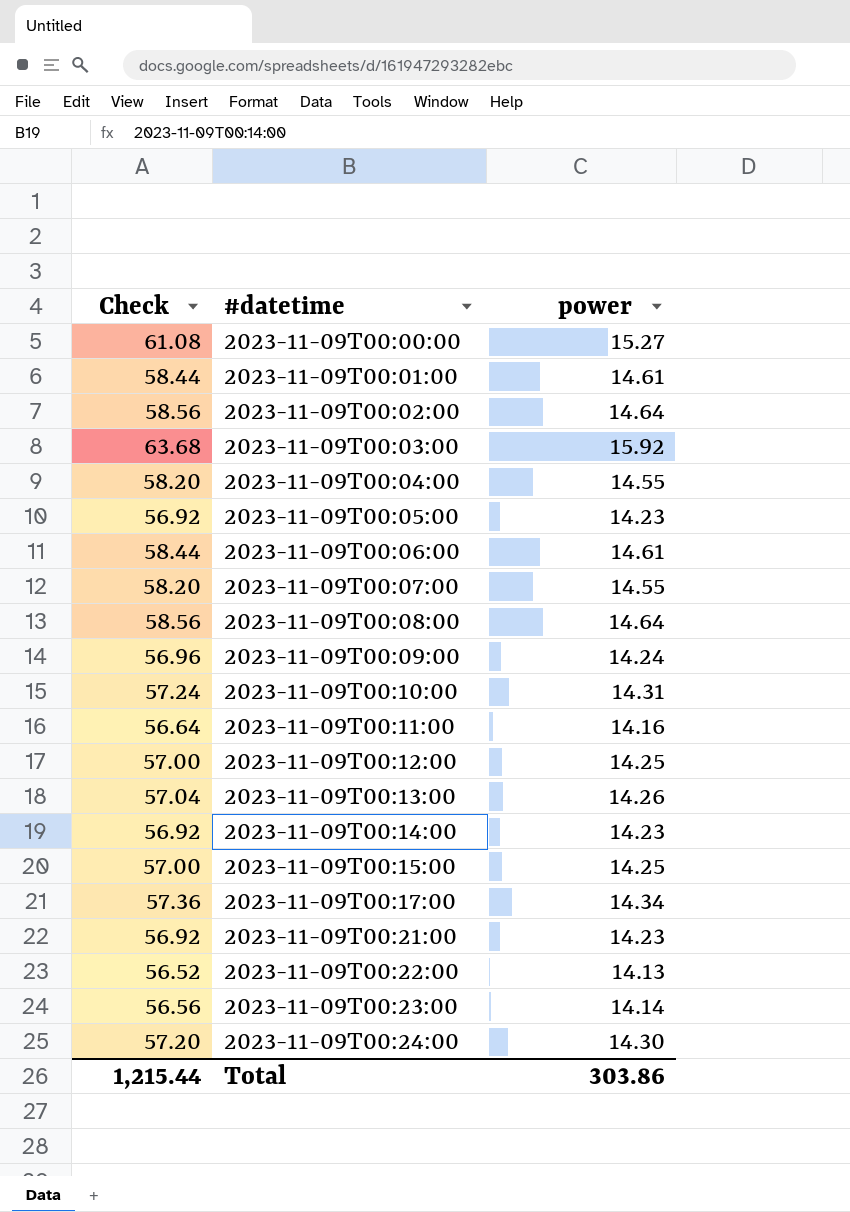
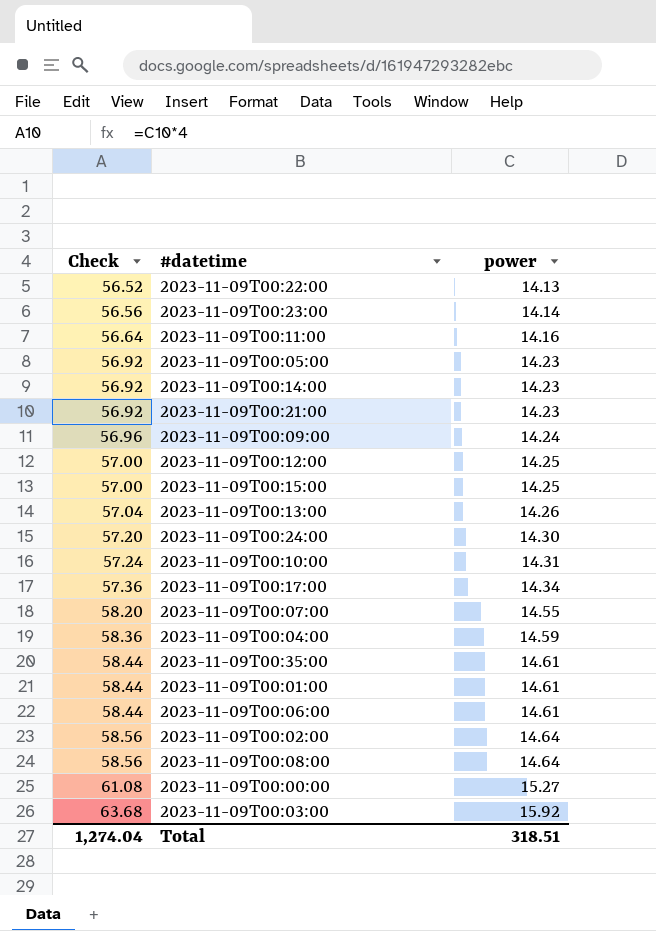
row order: #datetime ascending -> Check ascending
2023-11-09T00:04:00 | Check: 58.20 -> 58.36
2023-11-09T00:04:00 | power: 14.55 -> 14.59
row 2023-11-09T00:35:00: none -> 58.44 | 14.61
Total | Check: 1,215.44 -> 1,274.04
Total | power: 303.86 -> 318.51

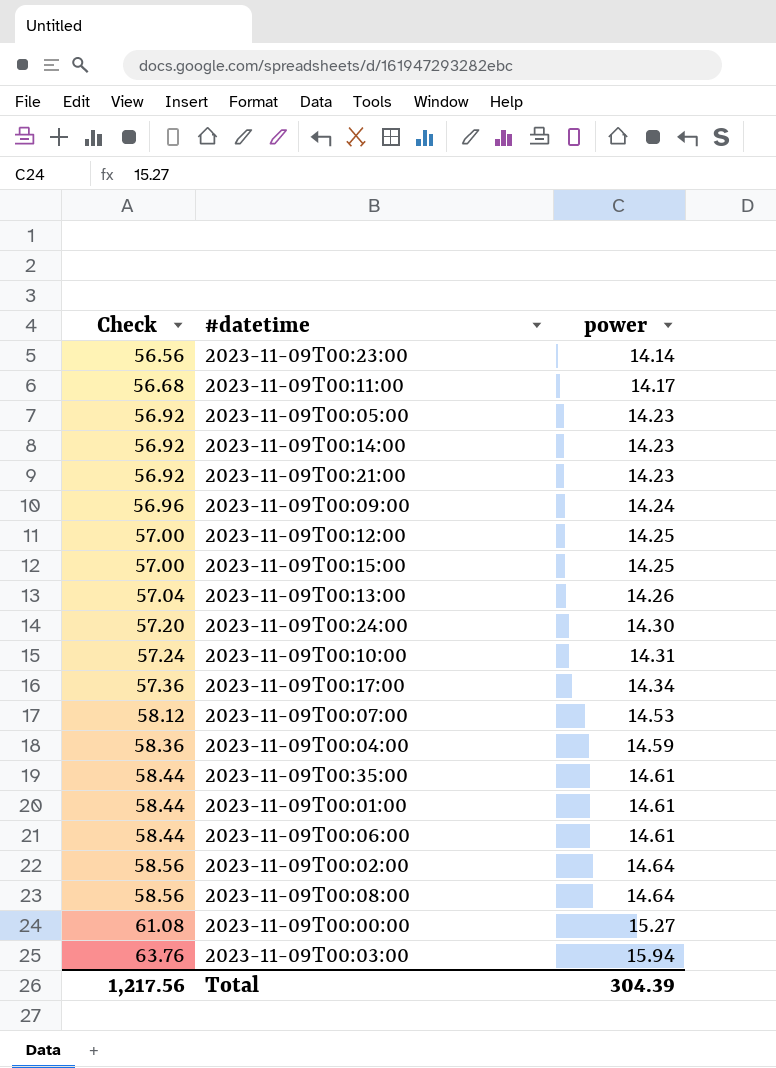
row 2023-11-09T00:22:00: 56.52 | 14.13 -> none
2023-11-09T00:11:00 | Check: 56.64 -> 56.68
2023-11-09T00:11:00 | power: 14.16 -> 14.17
2023-11-09T00:07:00 | Check: 58.20 -> 58.12
2023-11-09T00:07:00 | power: 14.55 -> 14.53
2023-11-09T00:03:00 | Check: 63.68 -> 63.76
2023-11-09T00:03:00 | power: 15.92 -> 15.94
Total | Check: 1,274.04 -> 1,217.56
Total | power: 318.51 -> 304.39

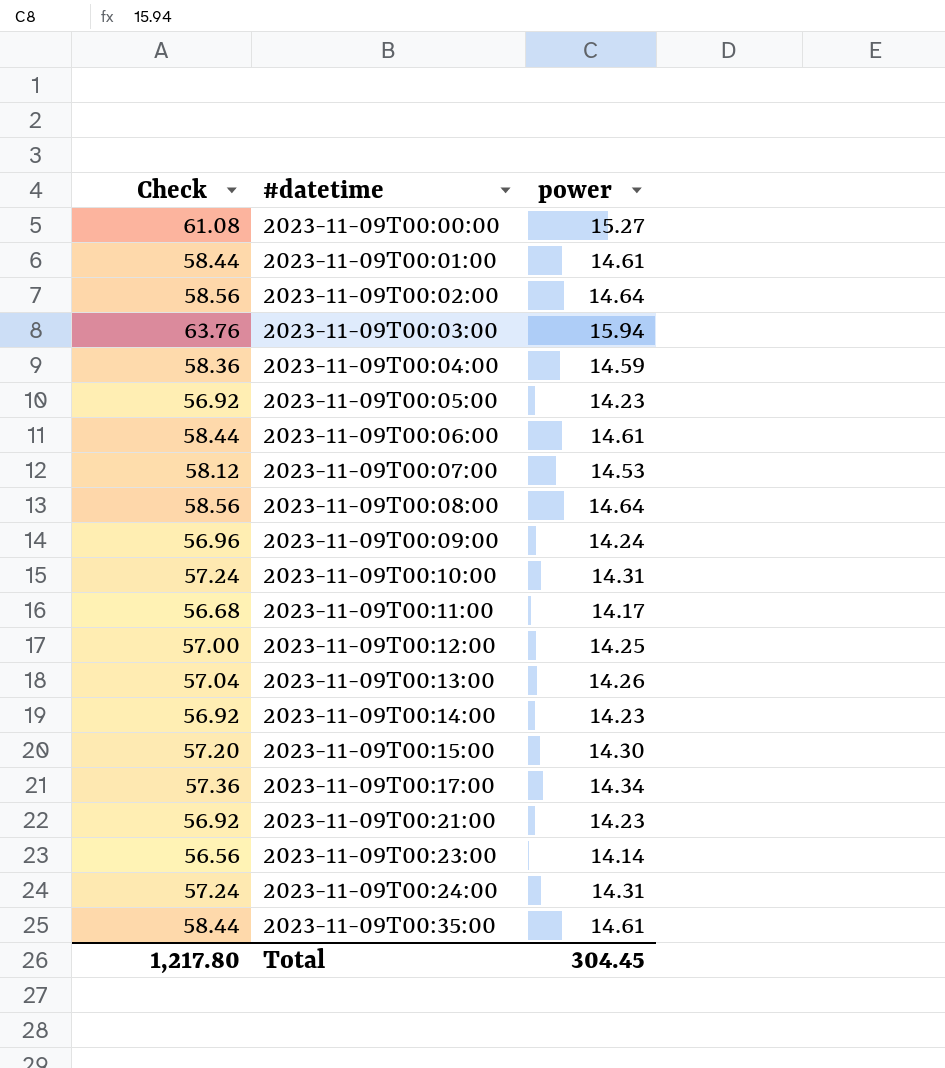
row order: Check ascending -> #datetime ascending
2023-11-09T00:15:00 | Check: 57.00 -> 57.20
2023-11-09T00:15:00 | power: 14.25 -> 14.30
2023-11-09T00:24:00 | Check: 57.20 -> 57.24
2023-11-09T00:24:00 | power: 14.30 -> 14.31
Total | Check: 1,217.56 -> 1,217.80
Total | power: 304.39 -> 304.45

